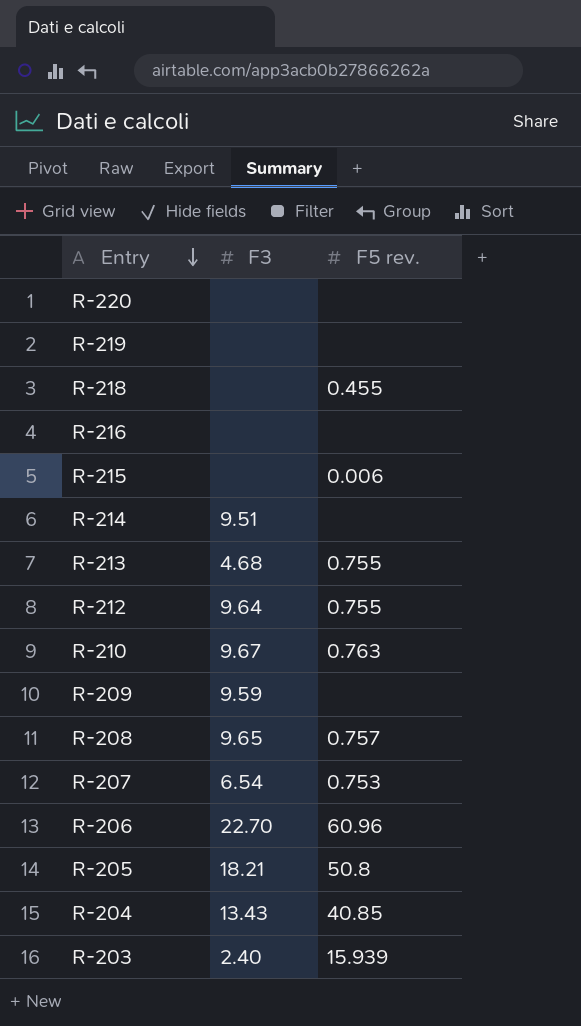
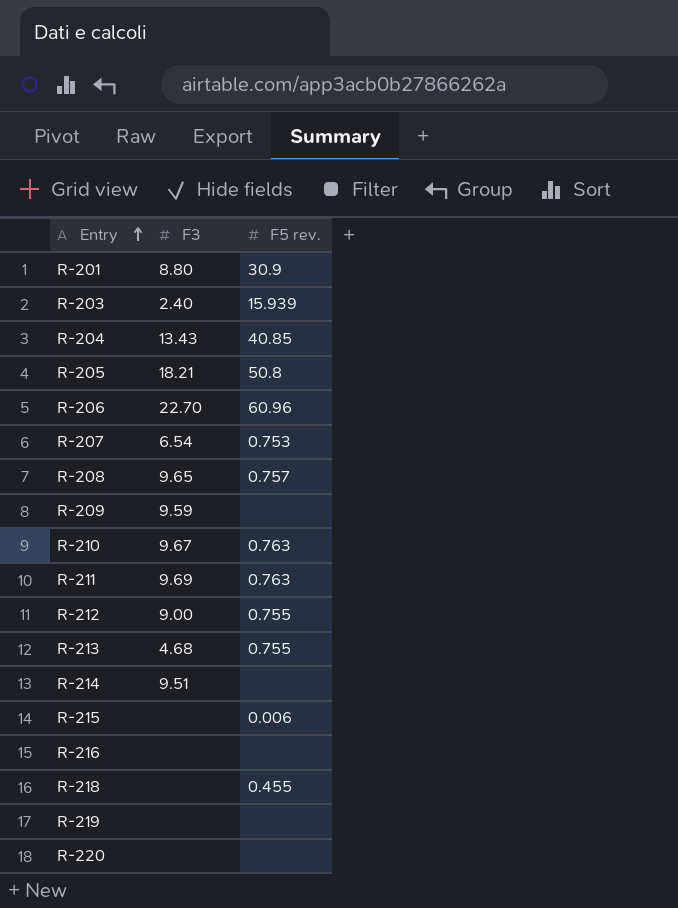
row order: Entry descending -> Entry ascending
row R-201: none -> 8.80 | 30.9
row R-211: none -> 9.69 | 0.763
R-212 | F3: 9.64 -> 9.00

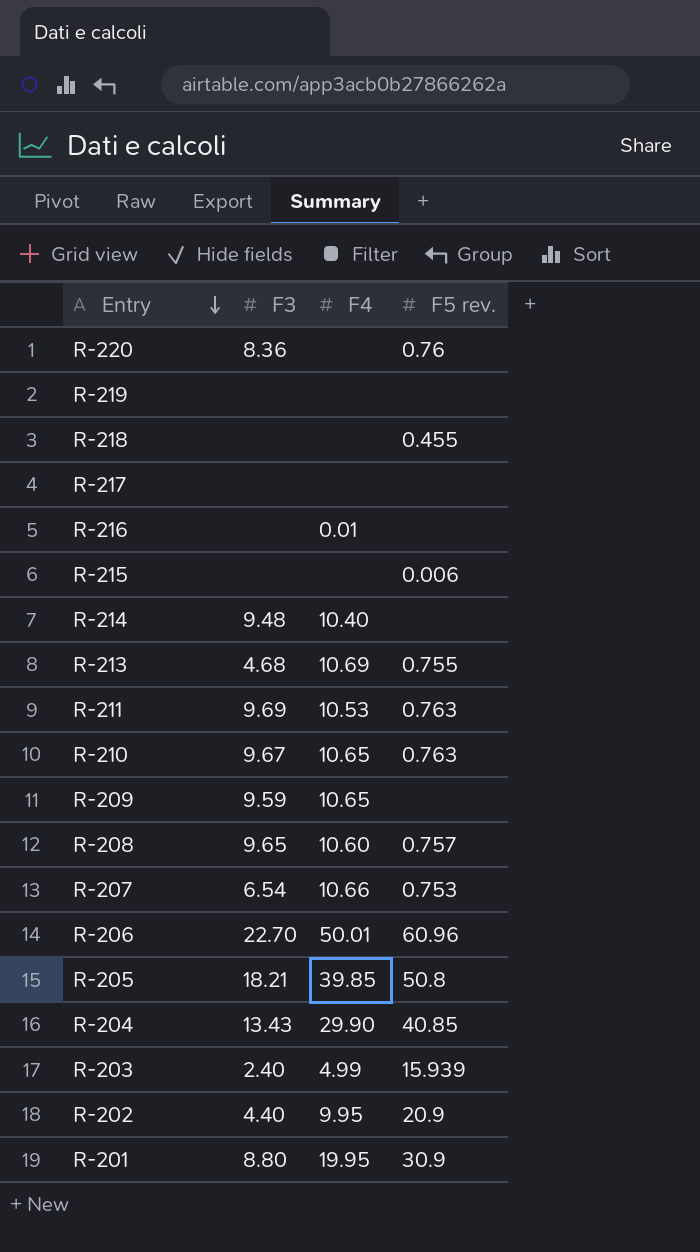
row order: Entry ascending -> Entry descending
column F4 | position: none -> 3
row R-212: 9.00 | 0.755 -> none
R-220 | F3: none -> 8.36
R-220 | F5 rev.: none -> 0.76
row R-217: none -> none | none | none
R-214 | F3: 9.51 -> 9.48
row R-202: none -> 4.40 | 9.95 | 20.9

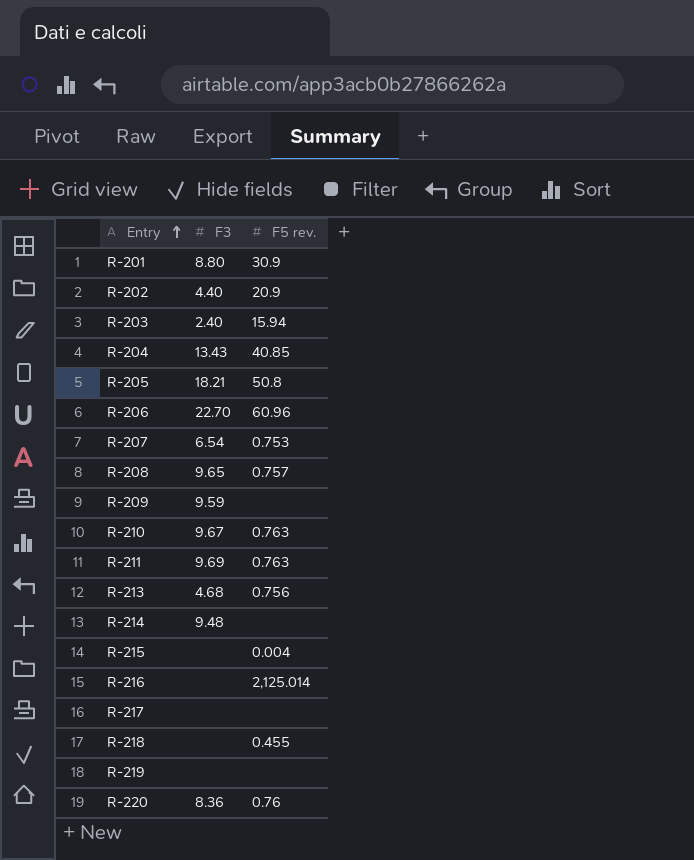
row order: Entry descending -> Entry ascending
column F4 | position: 3 -> none
R-203 | F5 rev.: 15.939 -> 15.94
R-213 | F5 rev.: 0.755 -> 0.756
R-215 | F5 rev.: 0.006 -> 0.004
R-216 | F5 rev.: none -> 2,125.014

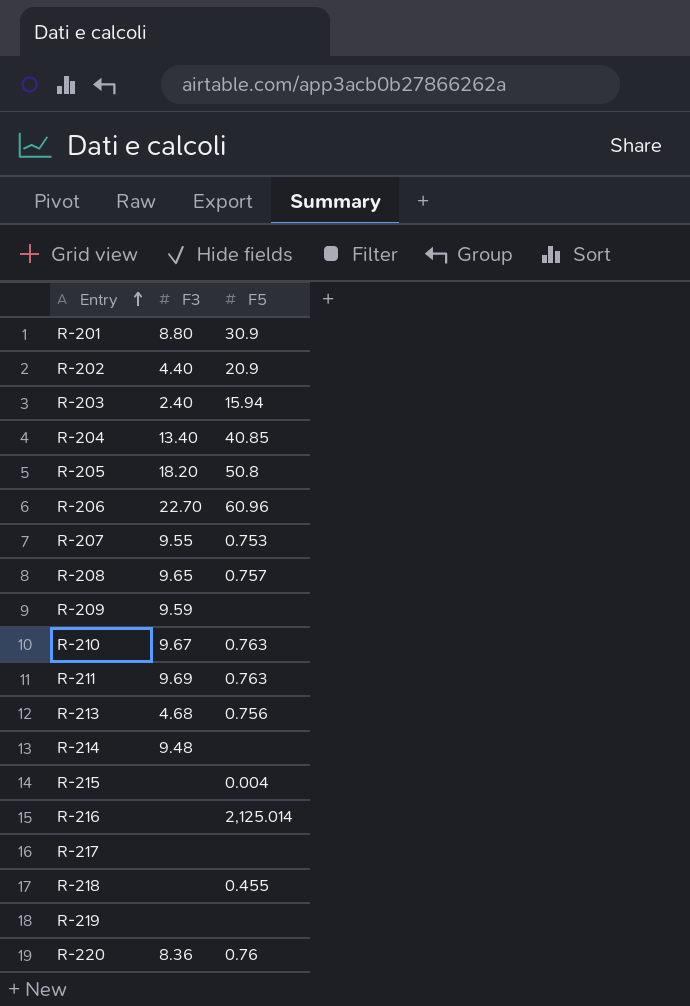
column name: F5 rev. -> F5
R-204 | F3: 13.43 -> 13.40
R-205 | F3: 18.21 -> 18.20
R-207 | F3: 6.54 -> 9.55

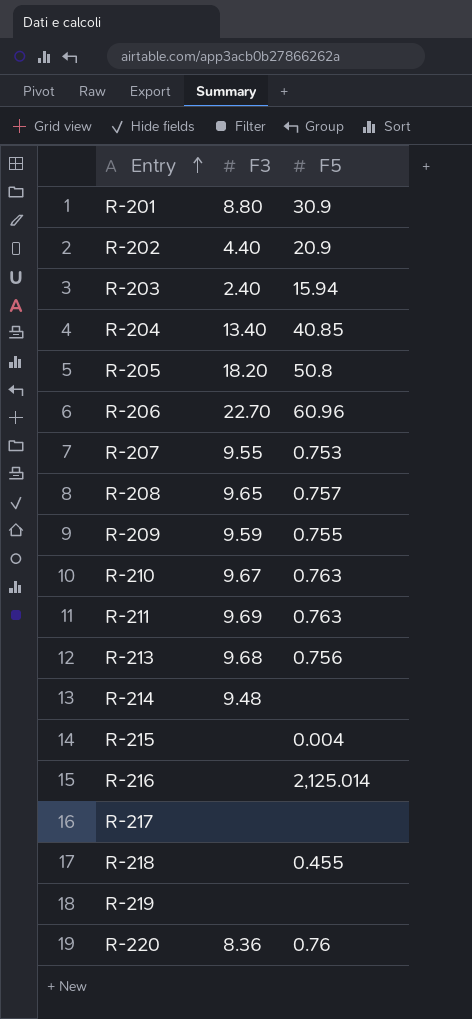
R-209 | F5: none -> 0.755
R-213 | F3: 4.68 -> 9.68

